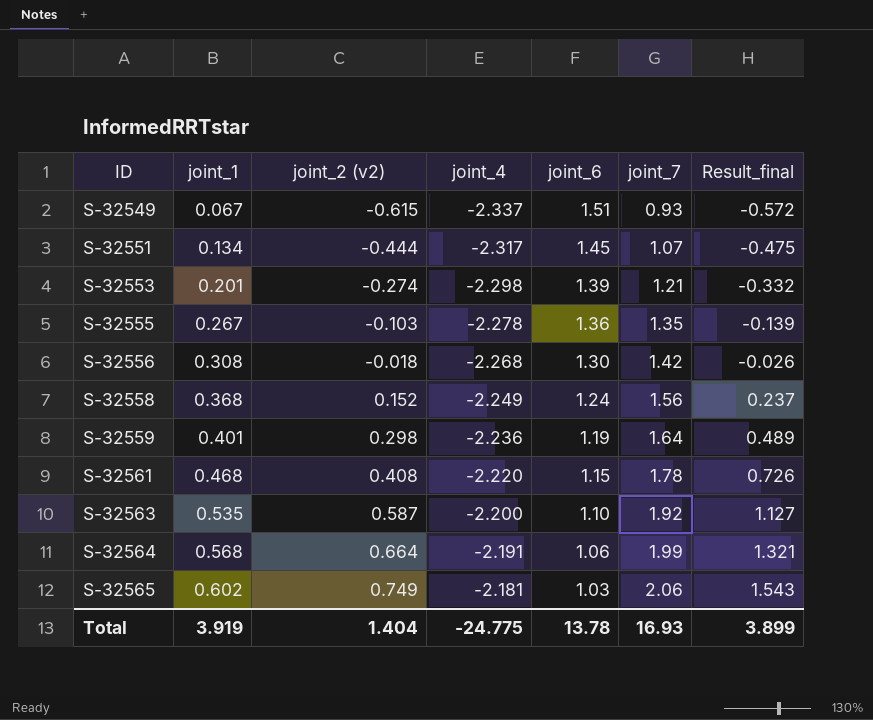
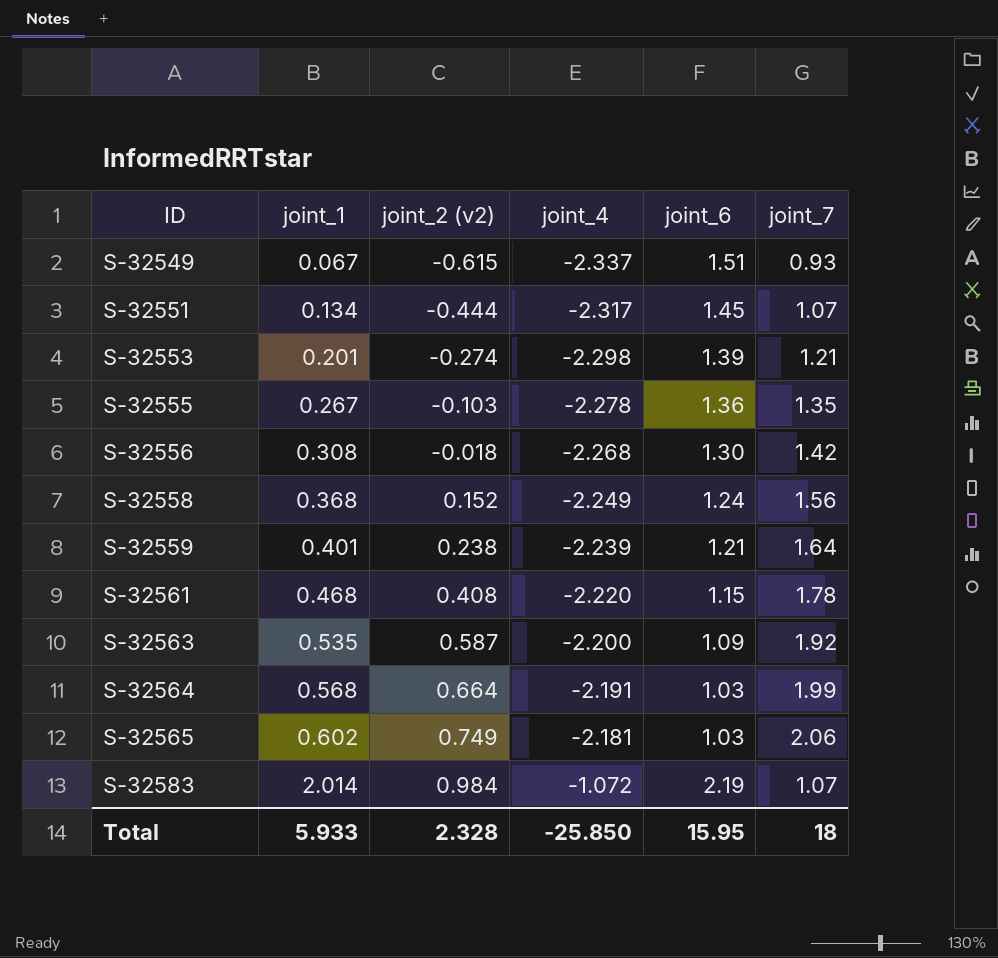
column Result_final | formula: [joint_2 (v2)] * [joint_7] -> none
S-32559 | joint_2 (v2): 0.298 -> 0.238
S-32559 | joint_4: -2.236 -> -2.239
S-32559 | joint_6: 1.19 -> 1.21
S-32563 | joint_6: 1.10 -> 1.09
S-32564 | joint_6: 1.06 -> 1.03
row S-32583: none -> 2.014 | 0.984 | -1.072 | 2.19 | 1.07
Total | joint_1: 3.919 -> 5.933
Total | joint_2 (v2): 1.404 -> 2.328
Total | joint_4: -24.775 -> -25.850
Total | joint_6: 13.78 -> 15.95
Total | joint_7: 16.93 -> 18

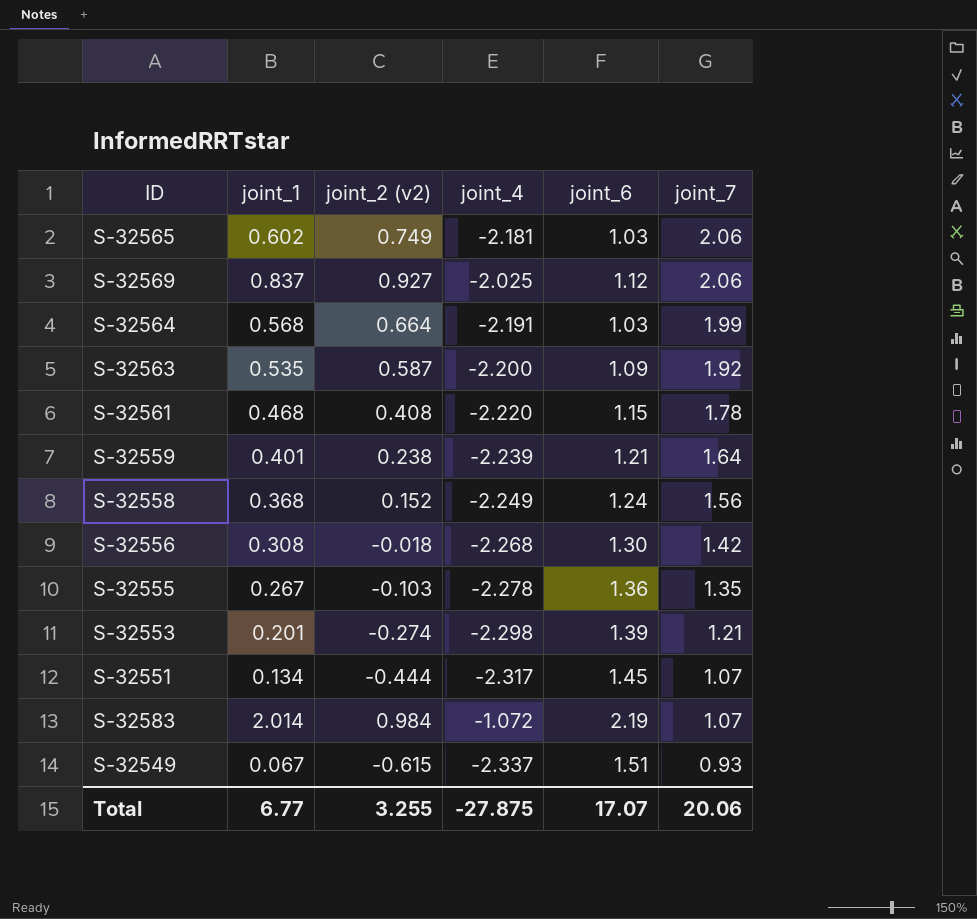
row order: ID ascending -> joint_7 descending
row S-32569: none -> 0.837 | 0.927 | -2.025 | 1.12 | 2.06
Total | joint_1: 5.933 -> 6.77
Total | joint_2 (v2): 2.328 -> 3.255
Total | joint_4: -25.850 -> -27.875
Total | joint_6: 15.95 -> 17.07
Total | joint_7: 18 -> 20.06

